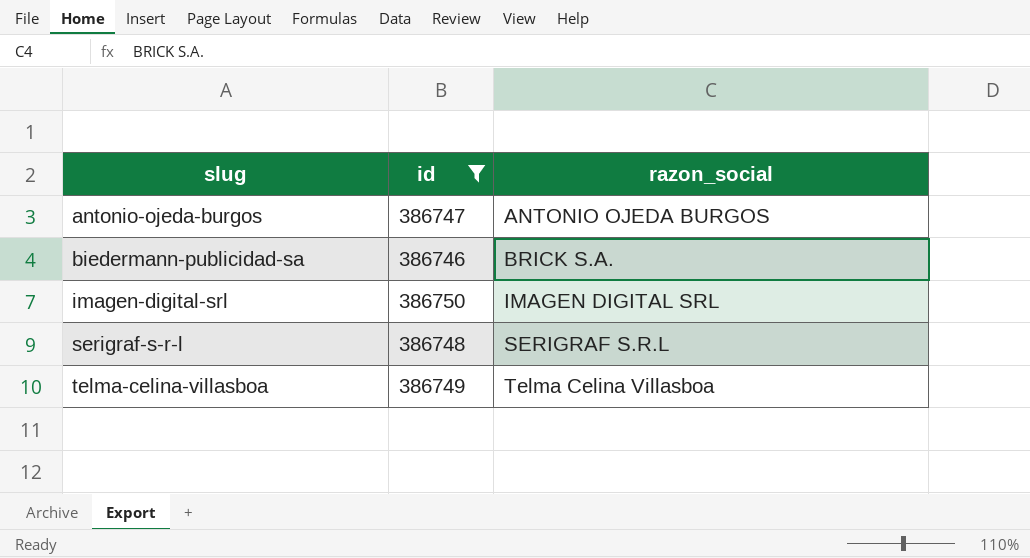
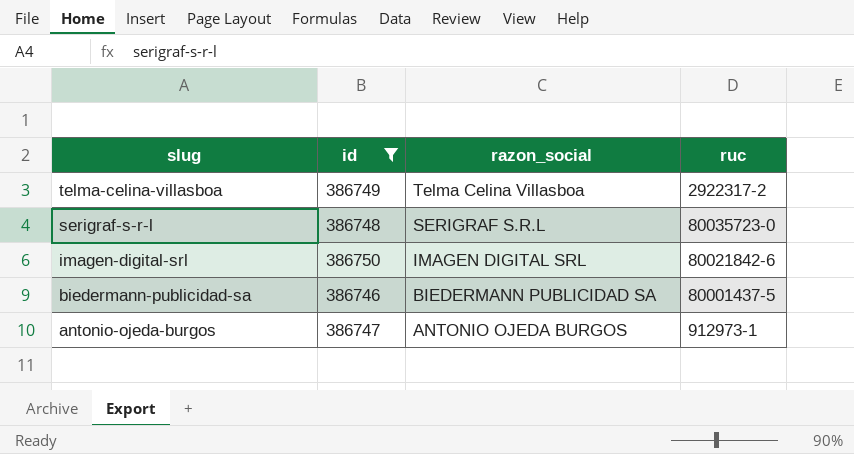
row order: slug ascending -> slug descending
column ruc | position: none -> 4
biedermann-publicidad-sa | razon_social: BRICK S.A. -> BIEDERMANN PUBLICIDAD SA

